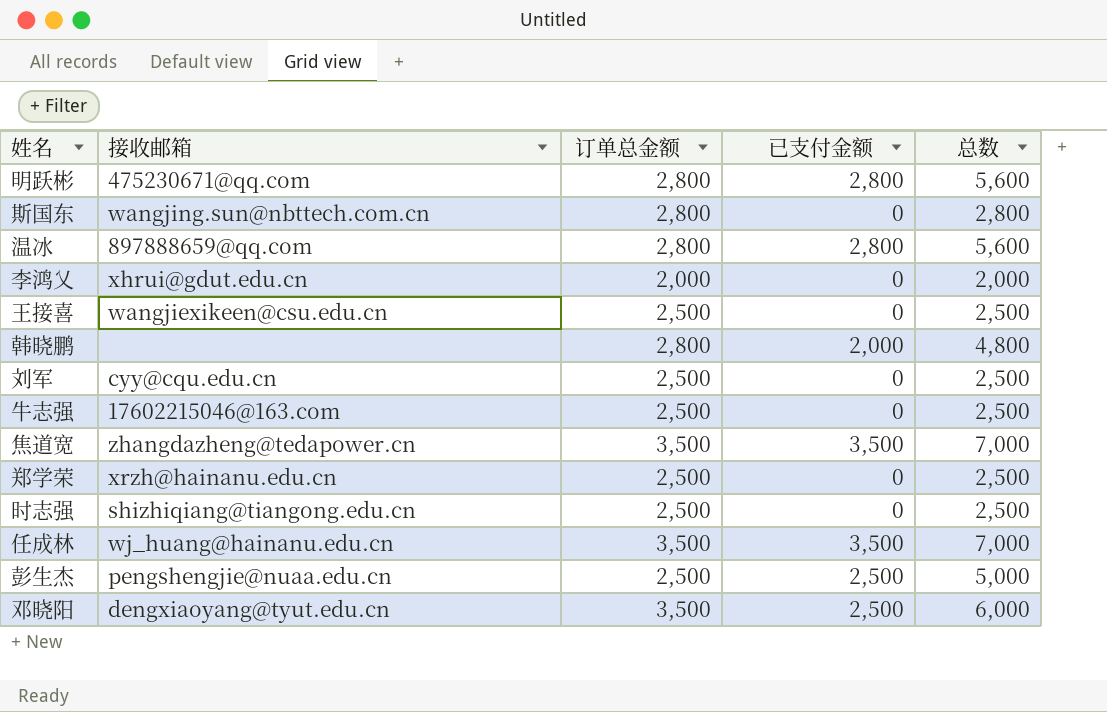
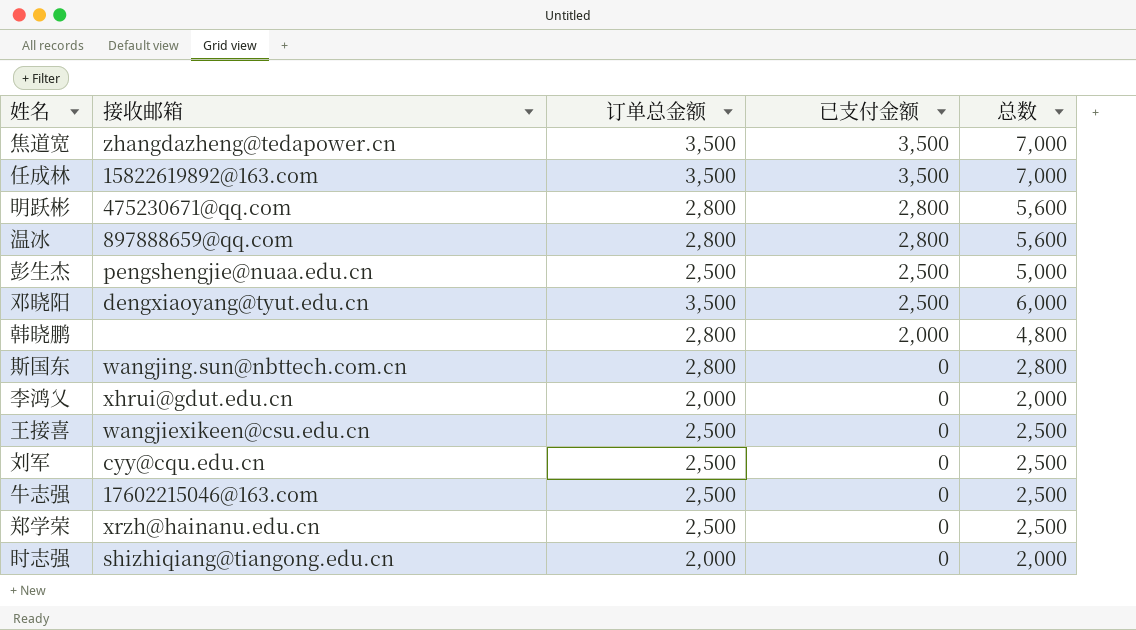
row order: none -> 已支付金额 descending
任成林 | 接收邮箱: wj_huang@hainanu.edu.cn -> 15822619892@163.com
时志强 | 订单总金额: 2,500 -> 2,000
时志强 | 总数: 2,500 -> 2,000

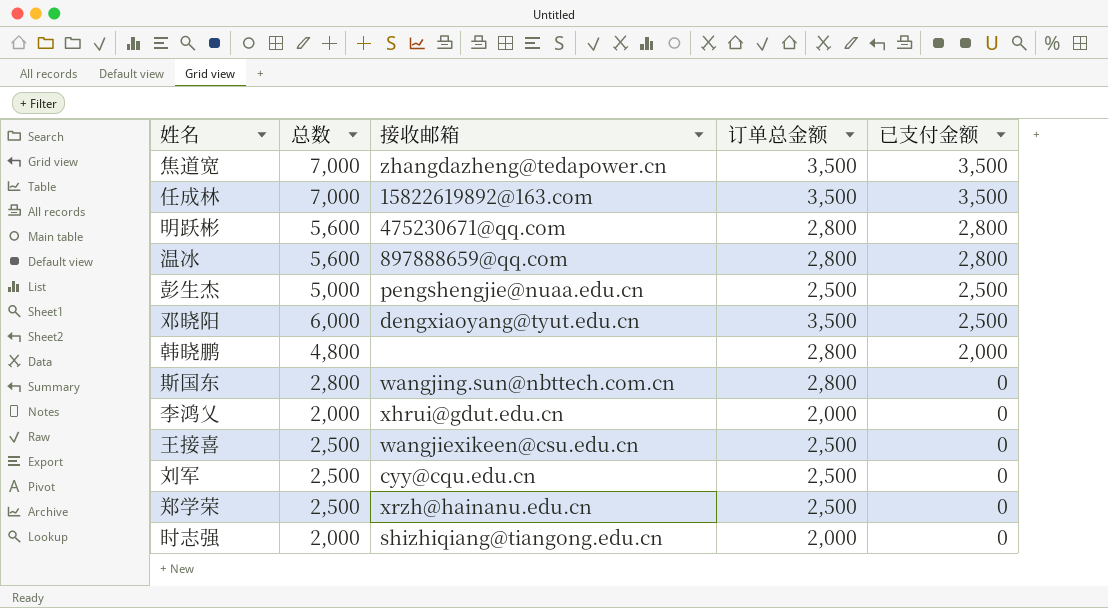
column 总数 | position: 5 -> 2
row 牛志强: 17602215046@163.com | 2,500 | 0 | 2,500 -> none

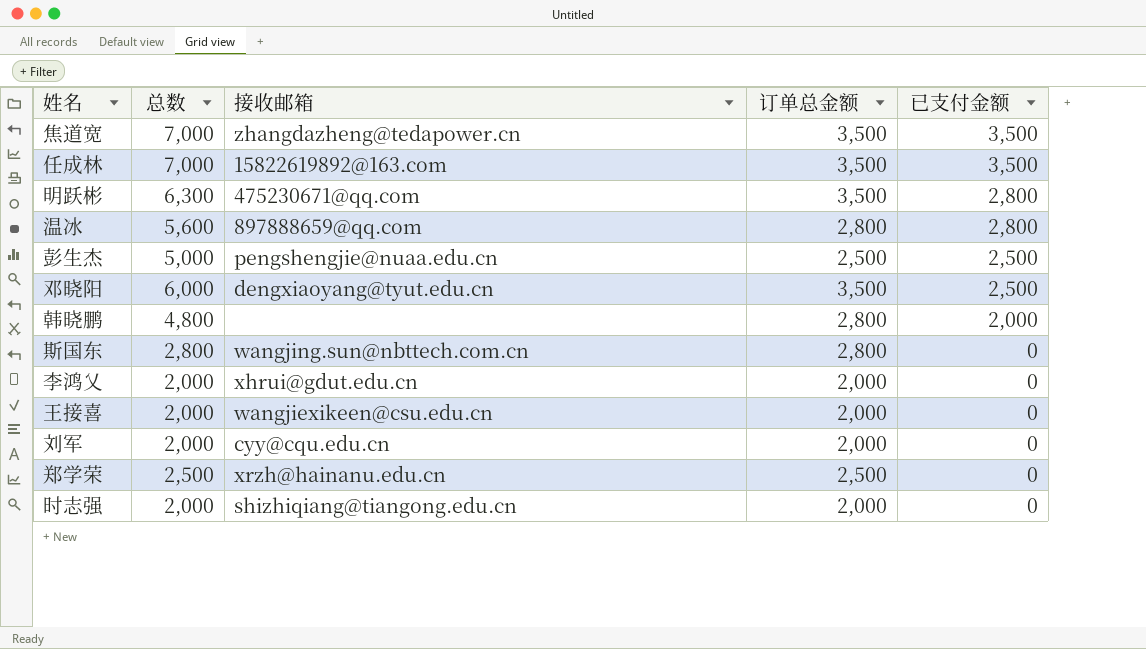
明跃彬 | 总数: 5,600 -> 6,300
明跃彬 | 订单总金额: 2,800 -> 3,500
王接喜 | 总数: 2,500 -> 2,000
王接喜 | 订单总金额: 2,500 -> 2,000
刘军 | 总数: 2,500 -> 2,000
刘军 | 订单总金额: 2,500 -> 2,000

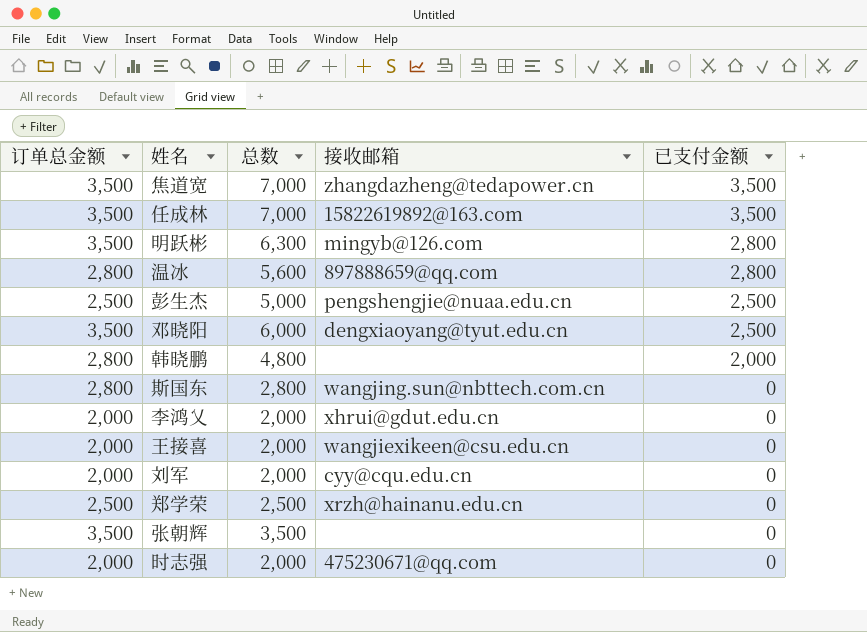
column 订单总金额 | position: 4 -> 1
明跃彬 | 接收邮箱: 475230671@qq.com -> mingyb@126.com
row 张朝辉: none -> 3,500 | 3,500 | none | 0
时志强 | 接收邮箱: shizhiqiang@tiangong.edu.cn -> 475230671@qq.com

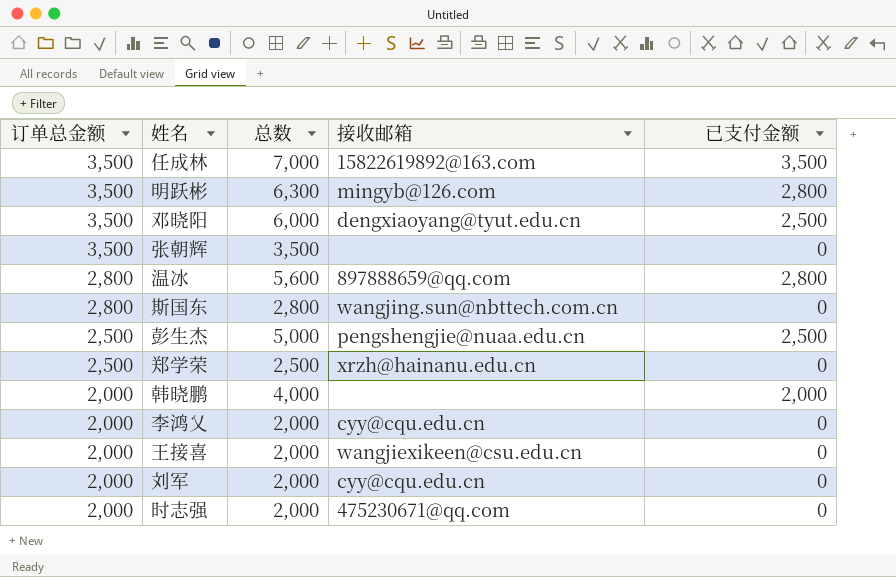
row order: 已支付金额 descending -> 订单总金额 descending
row 焦道宽: 3,500 | 7,000 | zhangdazheng@tedapower.cn | 3,500 -> none
韩晓鹏 | 订单总金额: 2,800 -> 2,000
韩晓鹏 | 总数: 4,800 -> 4,000
李鸿乂 | 接收邮箱: xhrui@gdut.edu.cn -> cyy@cqu.edu.cn

